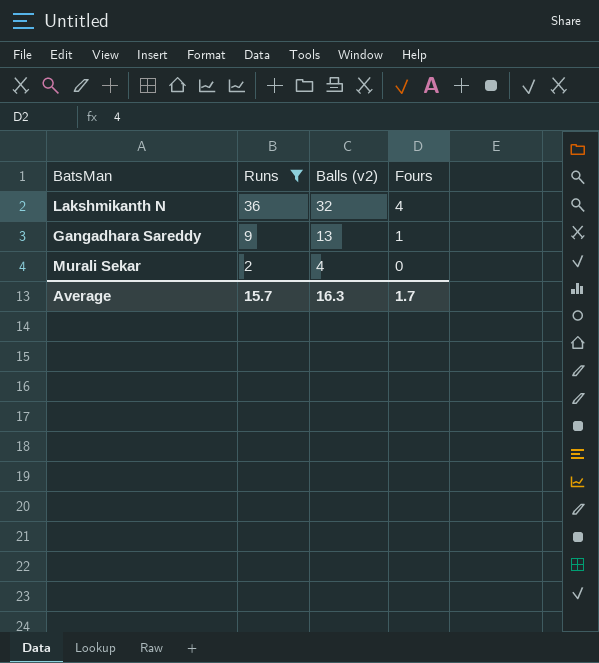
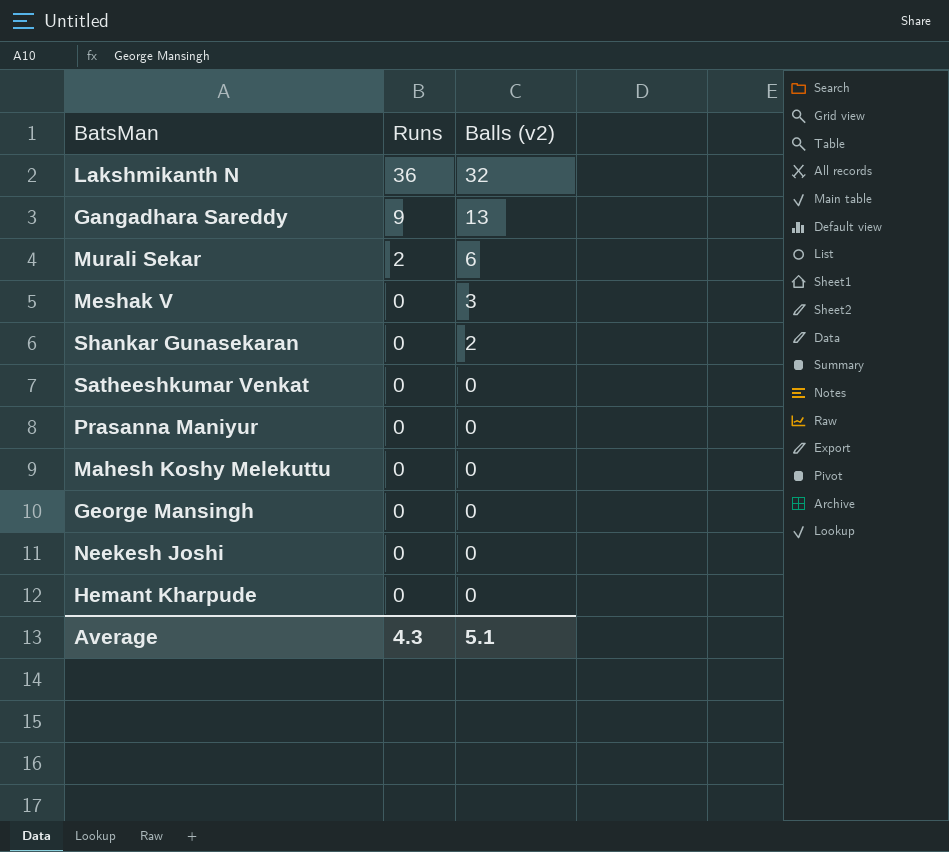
filter: Runs != 0 -> none
column Fours | position: 4 -> none
Murali Sekar | Balls (v2): 4 -> 6
Average | Runs: 15.7 -> 4.3
Average | Balls (v2): 16.3 -> 5.1

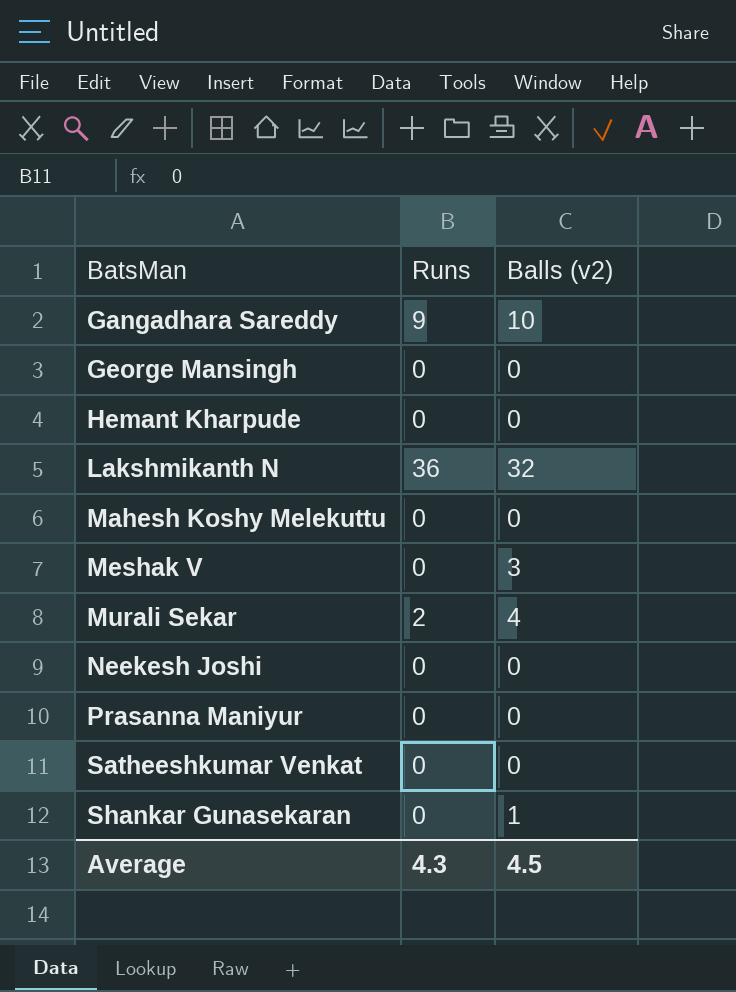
row order: Runs descending -> BatsMan ascending
Gangadhara Sareddy | Balls (v2): 13 -> 10
Murali Sekar | Balls (v2): 6 -> 4
Shankar Gunasekaran | Balls (v2): 2 -> 1
Average | Balls (v2): 5.1 -> 4.5

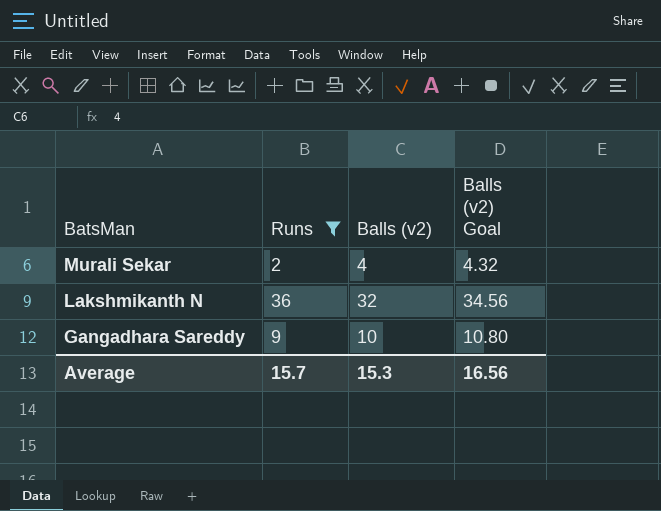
filter: none -> Runs != 0
row order: BatsMan ascending -> BatsMan descending
column Balls (v2) Goal | formula: none -> [Balls (v2)] * 1.08
Average | Runs: 4.3 -> 15.7
Average | Balls (v2): 4.5 -> 15.3

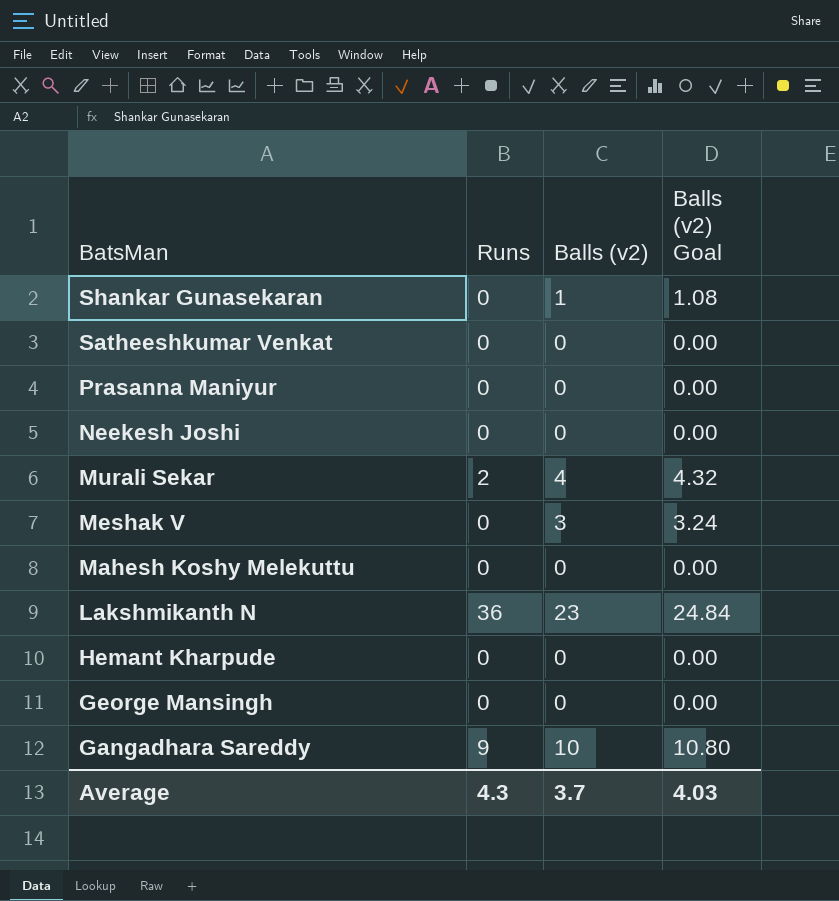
filter: Runs != 0 -> none
Lakshmikanth N | Balls (v2): 32 -> 23
Lakshmikanth N | Balls (v2) Goal: 34.56 -> 24.84
Average | Runs: 15.7 -> 4.3
Average | Balls (v2): 15.3 -> 3.7
Average | Balls (v2) Goal: 16.56 -> 4.03

